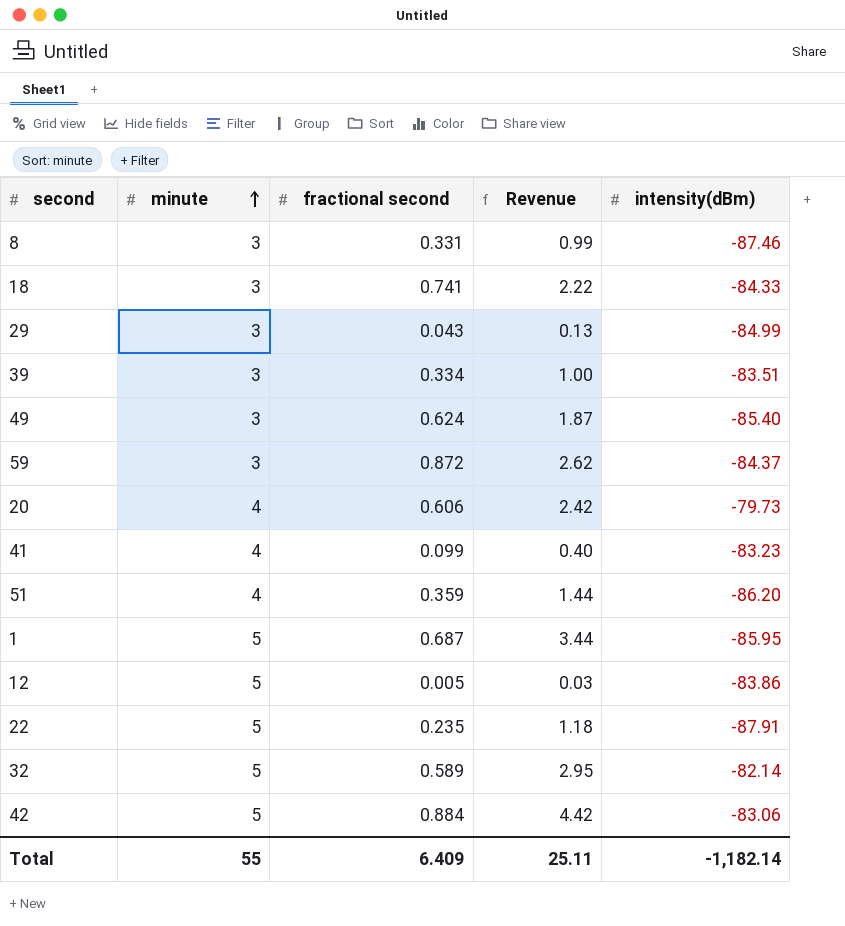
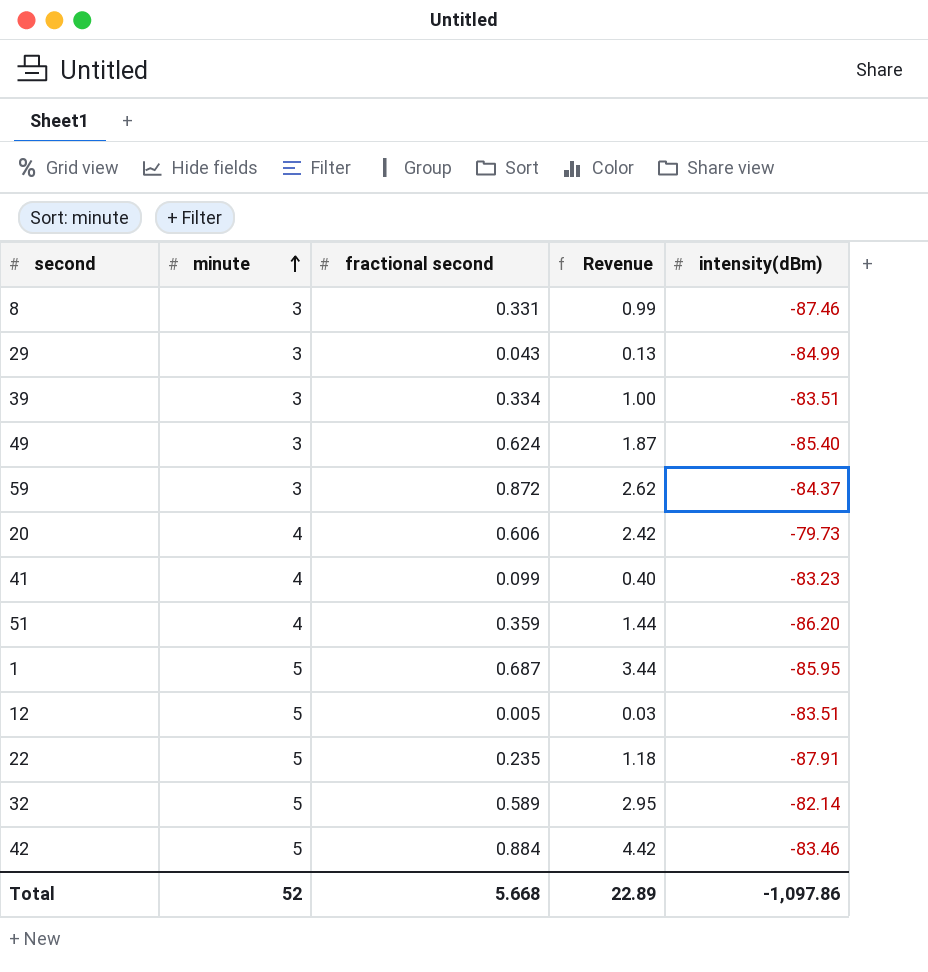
row 18: 3 | 0.741 | 2.22 | -84.33 -> none
12 | intensity(dBm): -83.86 -> -83.51
42 | intensity(dBm): -83.06 -> -83.46
Total | minute: 55 -> 52
Total | fractional second: 6.409 -> 5.668
Total | Revenue: 25.11 -> 22.89
Total | intensity(dBm): -1,182.14 -> -1,097.86

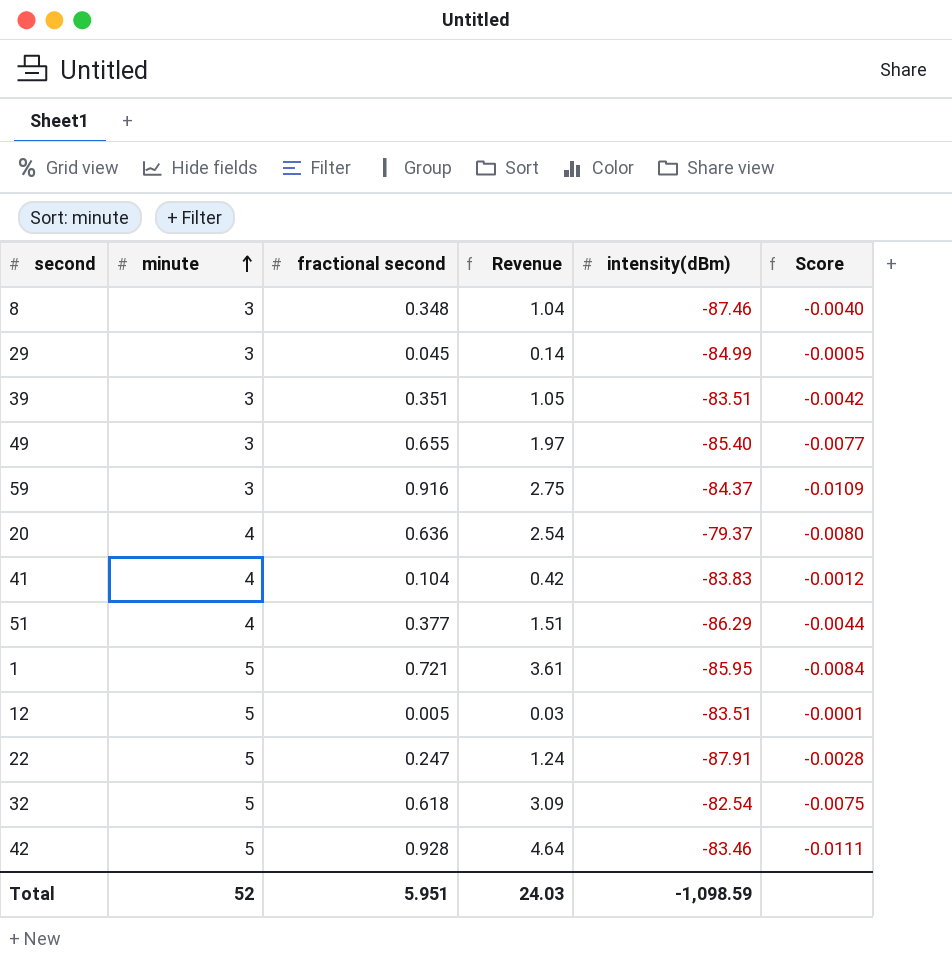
column Score | formula: none -> [fractional second] / [intensity(dBm)]
8 | fractional second: 0.331 -> 0.348
8 | Revenue: 0.99 -> 1.04
29 | fractional second: 0.043 -> 0.045
29 | Revenue: 0.13 -> 0.14
39 | fractional second: 0.334 -> 0.351
39 | Revenue: 1.00 -> 1.05
49 | fractional second: 0.624 -> 0.655
49 | Revenue: 1.87 -> 1.97
59 | fractional second: 0.872 -> 0.916
59 | Revenue: 2.62 -> 2.75
20 | fractional second: 0.606 -> 0.636
20 | Revenue: 2.42 -> 2.54
20 | intensity(dBm): -79.73 -> -79.37
41 | fractional second: 0.099 -> 0.104
41 | Revenue: 0.40 -> 0.42
41 | intensity(dBm): -83.23 -> -83.83
51 | fractional second: 0.359 -> 0.377
51 | Revenue: 1.44 -> 1.51
51 | intensity(dBm): -86.20 -> -86.29
1 | fractional second: 0.687 -> 0.721
1 | Revenue: 3.44 -> 3.61
22 | fractional second: 0.235 -> 0.247
22 | Revenue: 1.18 -> 1.24
32 | fractional second: 0.589 -> 0.618
32 | Revenue: 2.95 -> 3.09
32 | intensity(dBm): -82.14 -> -82.54
42 | fractional second: 0.884 -> 0.928
42 | Revenue: 4.42 -> 4.64
Total | fractional second: 5.668 -> 5.951
Total | Revenue: 22.89 -> 24.03
Total | intensity(dBm): -1,097.86 -> -1,098.59

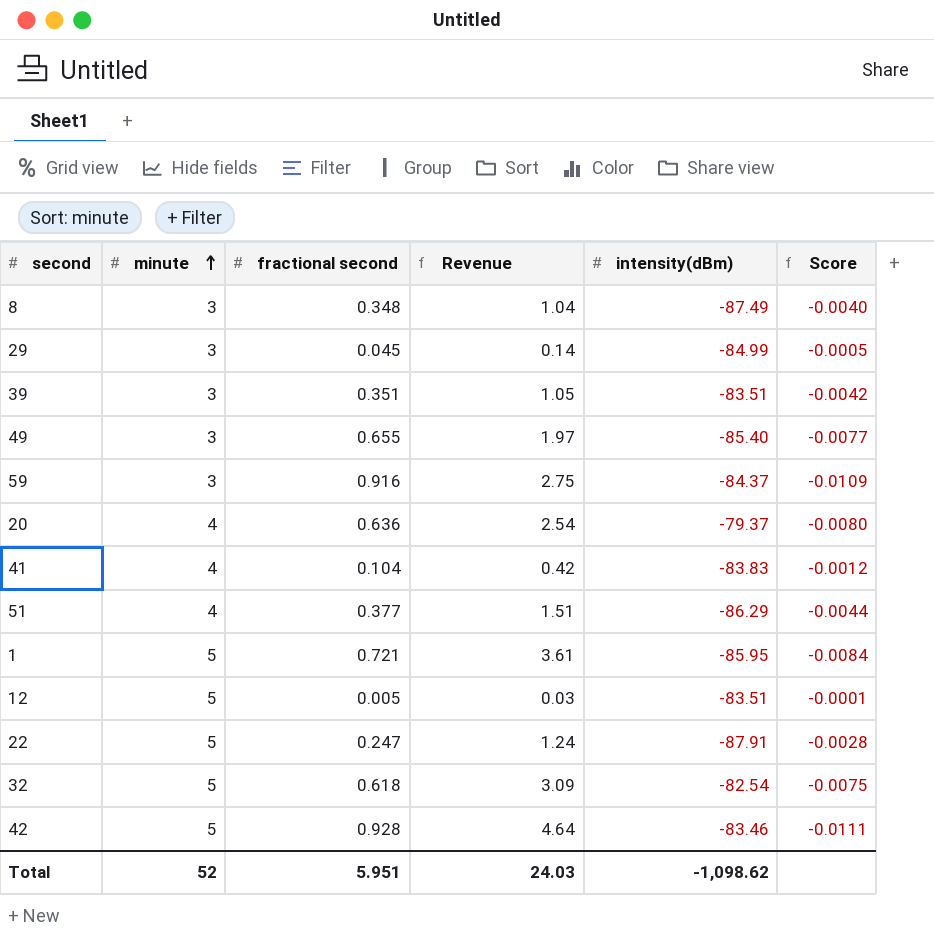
8 | intensity(dBm): -87.46 -> -87.49
Total | intensity(dBm): -1,098.59 -> -1,098.62

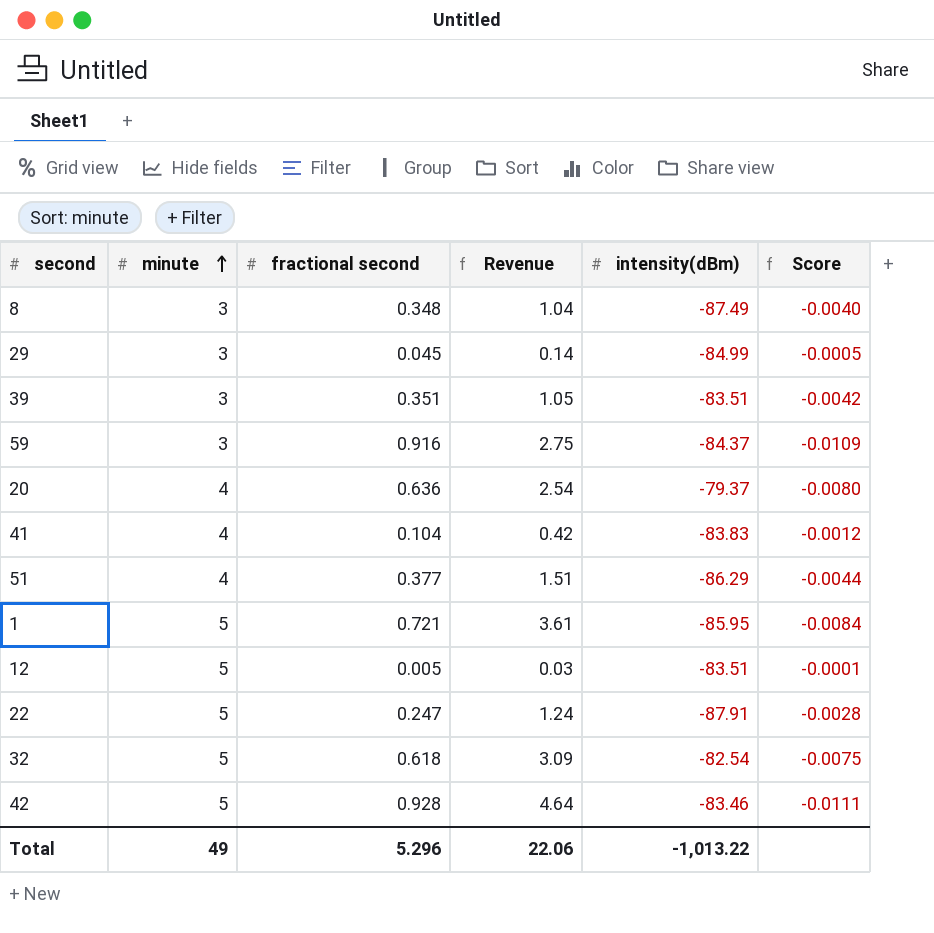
row 49: 3 | 0.655 | 1.97 | -85.40 | -0.0077 -> none
Total | minute: 52 -> 49
Total | fractional second: 5.951 -> 5.296
Total | Revenue: 24.03 -> 22.06
Total | intensity(dBm): -1,098.62 -> -1,013.22

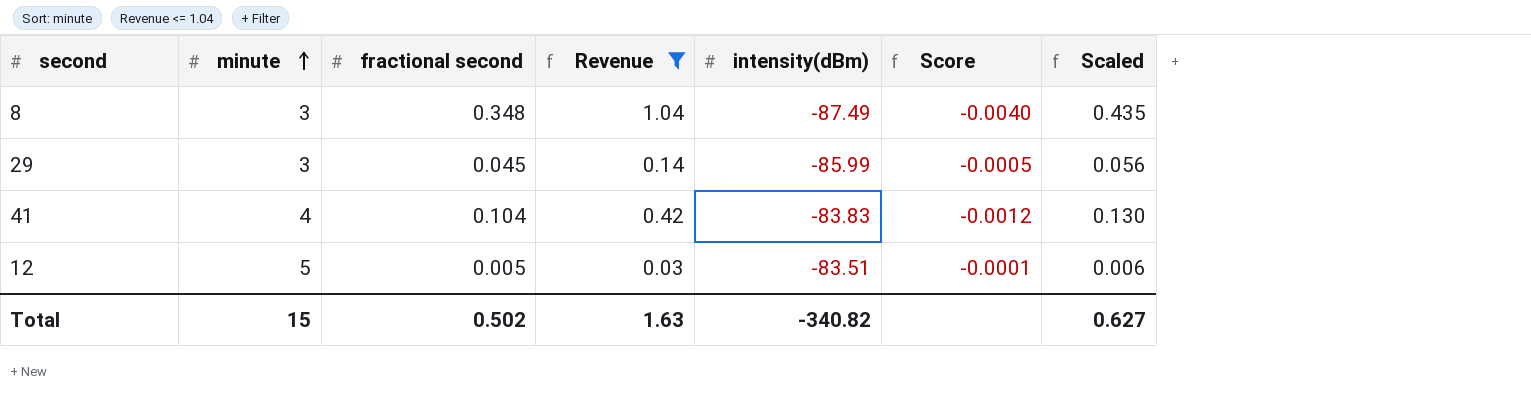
filter: none -> Revenue <= 1.04
column Scaled | formula: none -> [fractional second] * 1.25
29 | intensity(dBm): -84.99 -> -85.99
Total | minute: 49 -> 15
Total | fractional second: 5.296 -> 0.502
Total | Revenue: 22.06 -> 1.63
Total | intensity(dBm): -1,013.22 -> -340.82

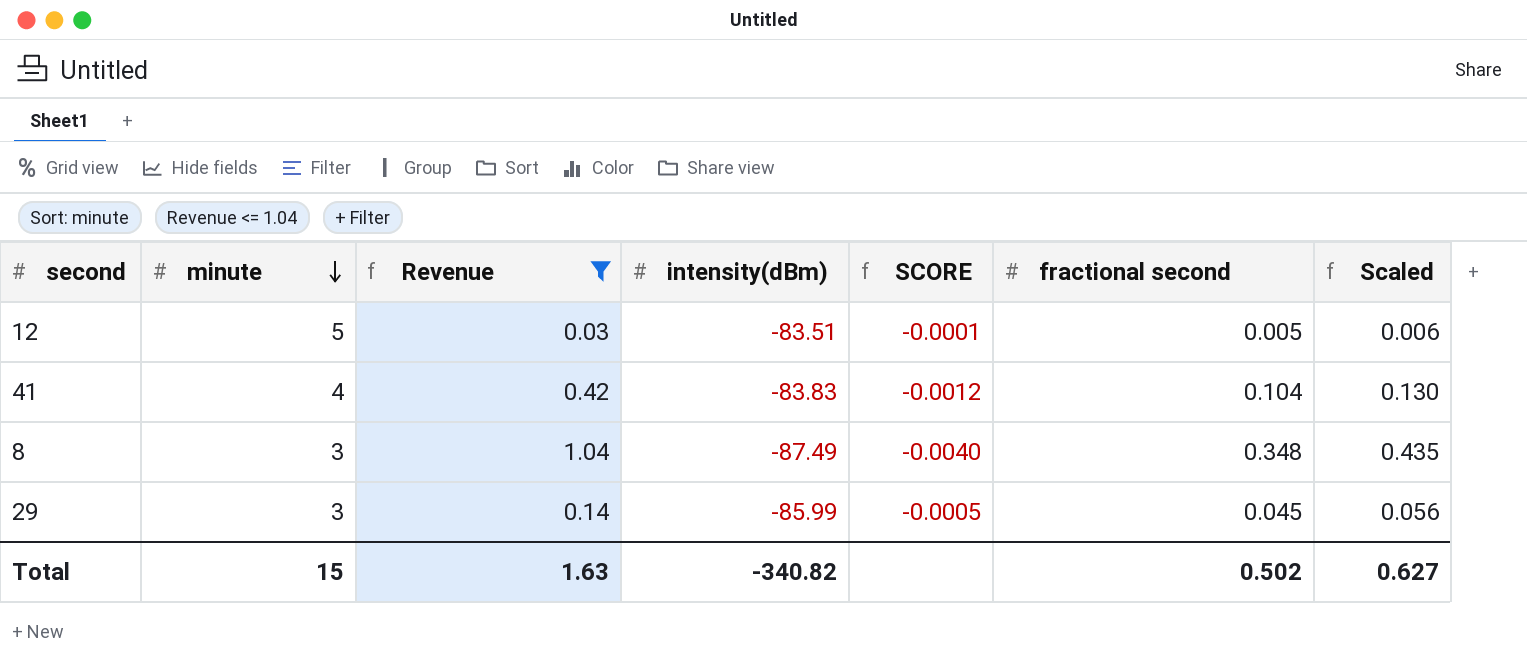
row order: minute ascending -> minute descending
column name: Score -> SCORE
column fractional second | position: 3 -> 6

